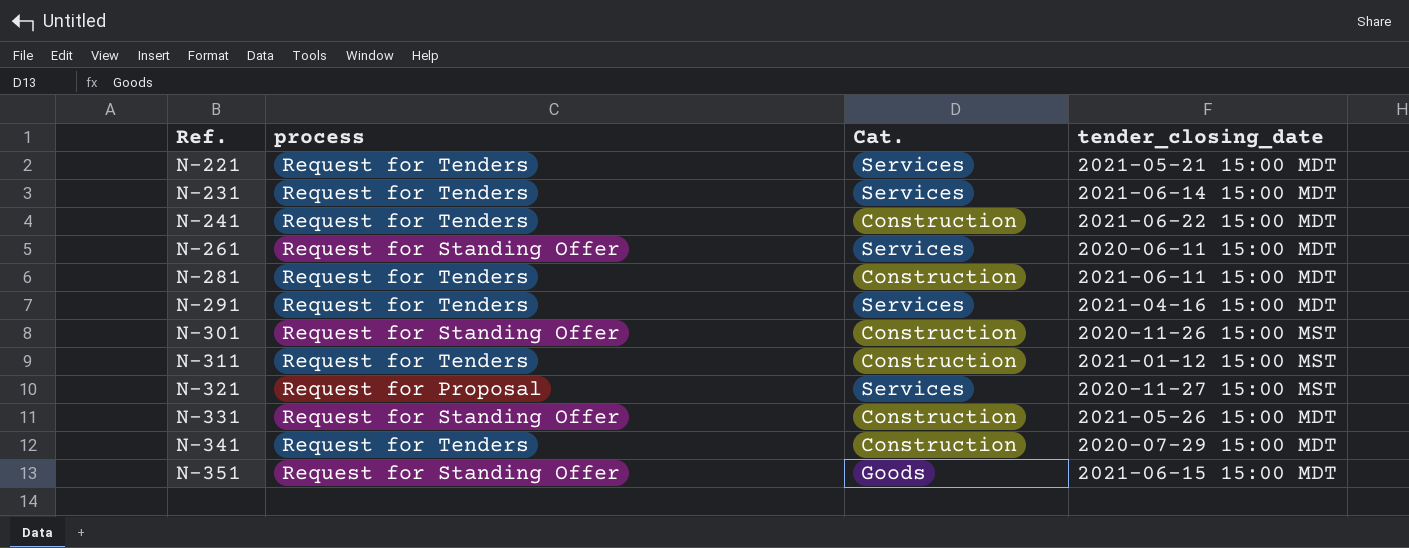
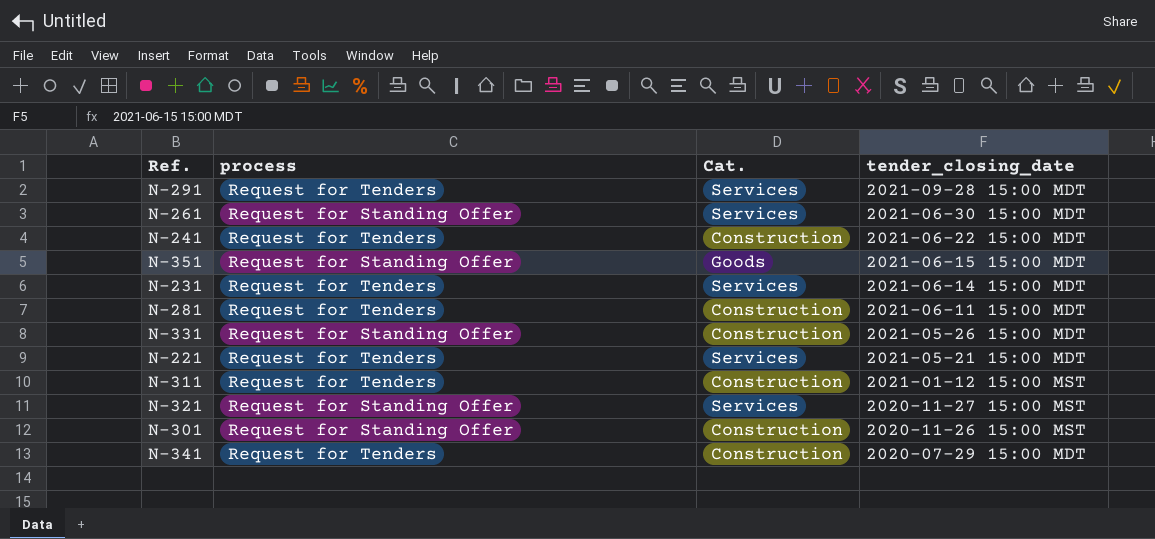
row order: Ref. ascending -> tender_closing_date descending
N-291 | tender_closing_date: 2021-04-16 15:00 MDT -> 2021-09-28 15:00 MDT
N-261 | tender_closing_date: 2020-06-11 15:00 MDT -> 2021-06-30 15:00 MDT
N-321 | process: Request for Proposal -> Request for Standing Offer

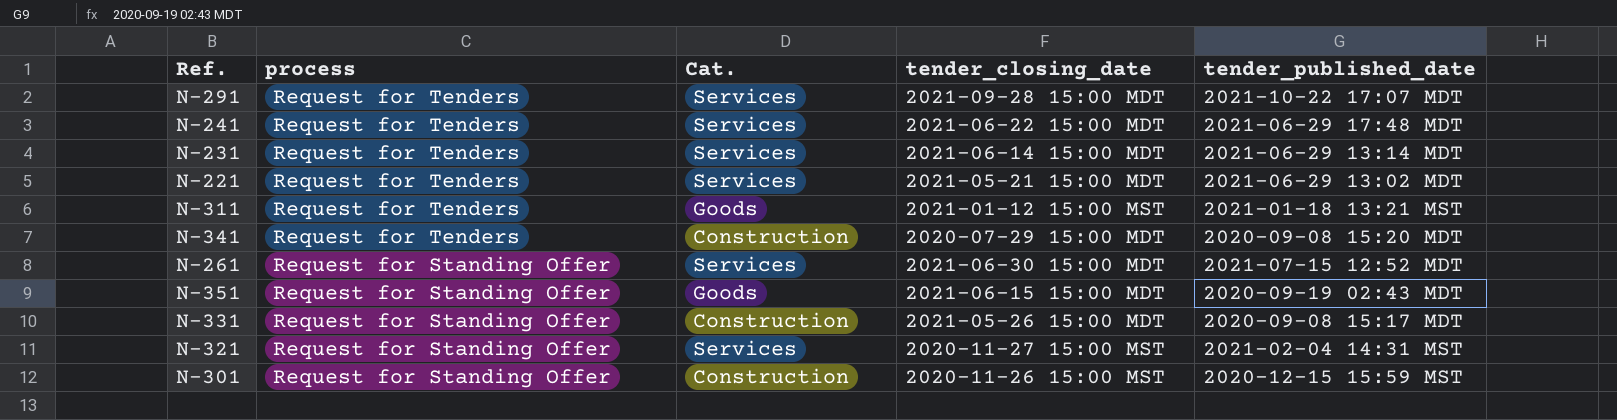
row order: tender_closing_date descending -> process descending
column tender_published_date | position: none -> 5
row N-281: Request for Tenders | Construction | 2021-06-11 15:00 MDT -> none
N-241 | Cat.: Construction -> Services
N-311 | Cat.: Construction -> Goods

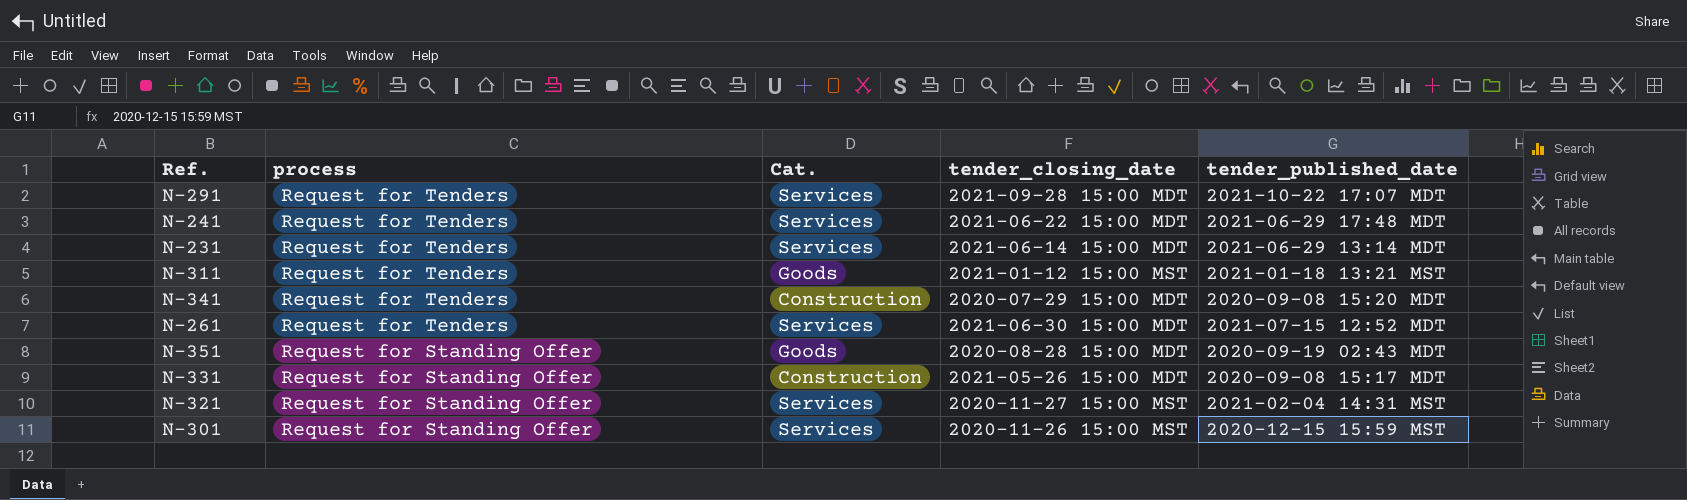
row N-221: Request for Tenders | Services | 2021-05-21 15:00 MDT | 2021-06-29 13:02 MDT -> none
N-261 | process: Request for Standing Offer -> Request for Tenders
N-351 | tender_closing_date: 2021-06-15 15:00 MDT -> 2020-08-28 15:00 MDT
N-301 | Cat.: Construction -> Services

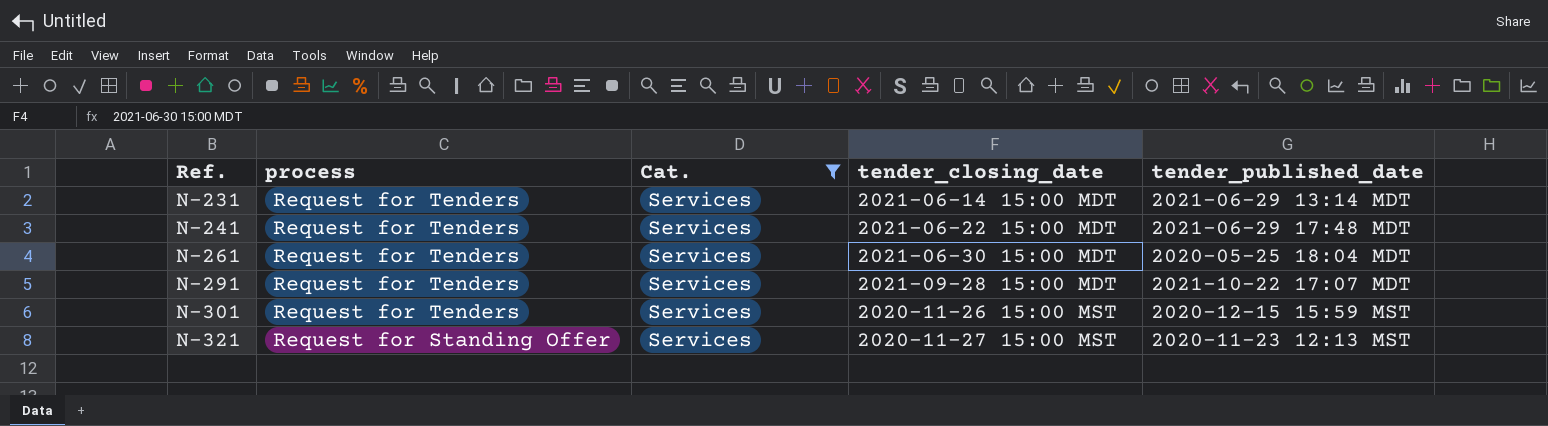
filter: none -> Cat. = Services
row order: process descending -> Ref. ascending
N-261 | tender_published_date: 2021-07-15 12:52 MDT -> 2020-05-25 18:04 MDT
N-301 | process: Request for Standing Offer -> Request for Tenders
N-321 | tender_published_date: 2021-02-04 14:31 MST -> 2020-11-23 12:13 MST

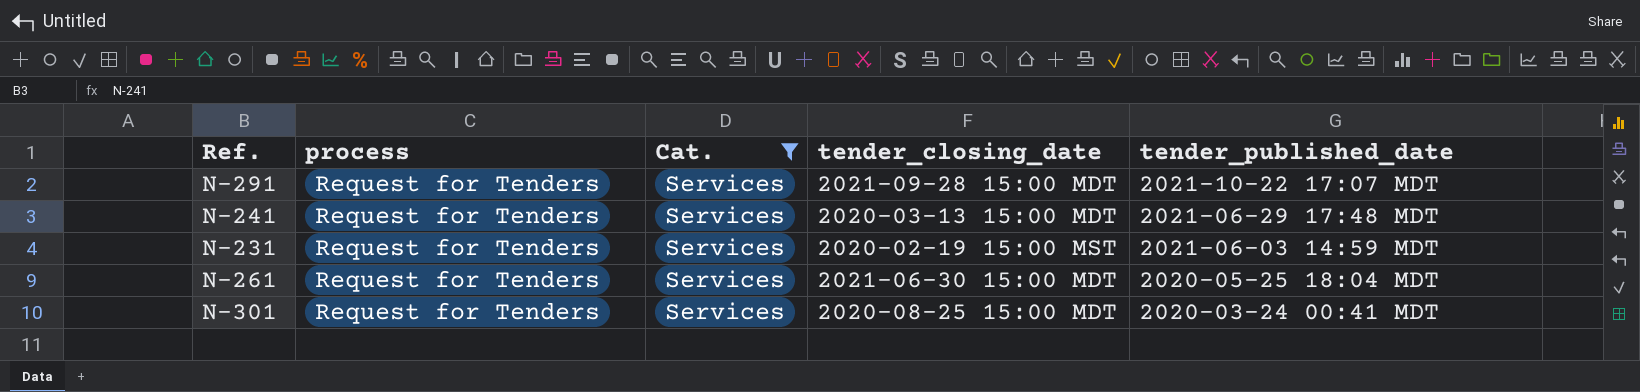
row order: Ref. ascending -> tender_published_date descending
row N-321: Request for Standing Offer | Services | 2020-11-27 15:00 MST | 2020-11-23 12:13 MST -> none
N-241 | tender_closing_date: 2021-06-22 15:00 MDT -> 2020-03-13 15:00 MDT
N-231 | tender_closing_date: 2021-06-14 15:00 MDT -> 2020-02-19 15:00 MST
N-231 | tender_published_date: 2021-06-29 13:14 MDT -> 2021-06-03 14:59 MDT
N-301 | tender_closing_date: 2020-11-26 15:00 MST -> 2020-08-25 15:00 MDT
N-301 | tender_published_date: 2020-12-15 15:59 MST -> 2020-03-24 00:41 MDT

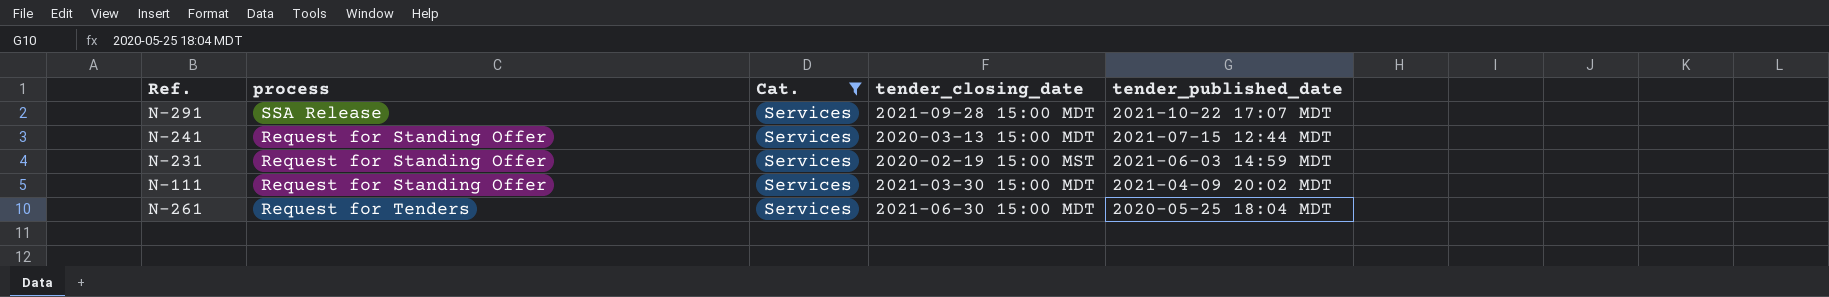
row N-301: Request for Tenders | Services | 2020-08-25 15:00 MDT | 2020-03-24 00:41 MDT -> none
N-291 | process: Request for Tenders -> SSA Release
N-241 | process: Request for Tenders -> Request for Standing Offer
N-241 | tender_published_date: 2021-06-29 17:48 MDT -> 2021-07-15 12:44 MDT
N-231 | process: Request for Tenders -> Request for Standing Offer
row N-111: none -> Request for Standing Offer | Services | 2021-03-30 15:00 MDT | 2021-04-09 20:02 MDT

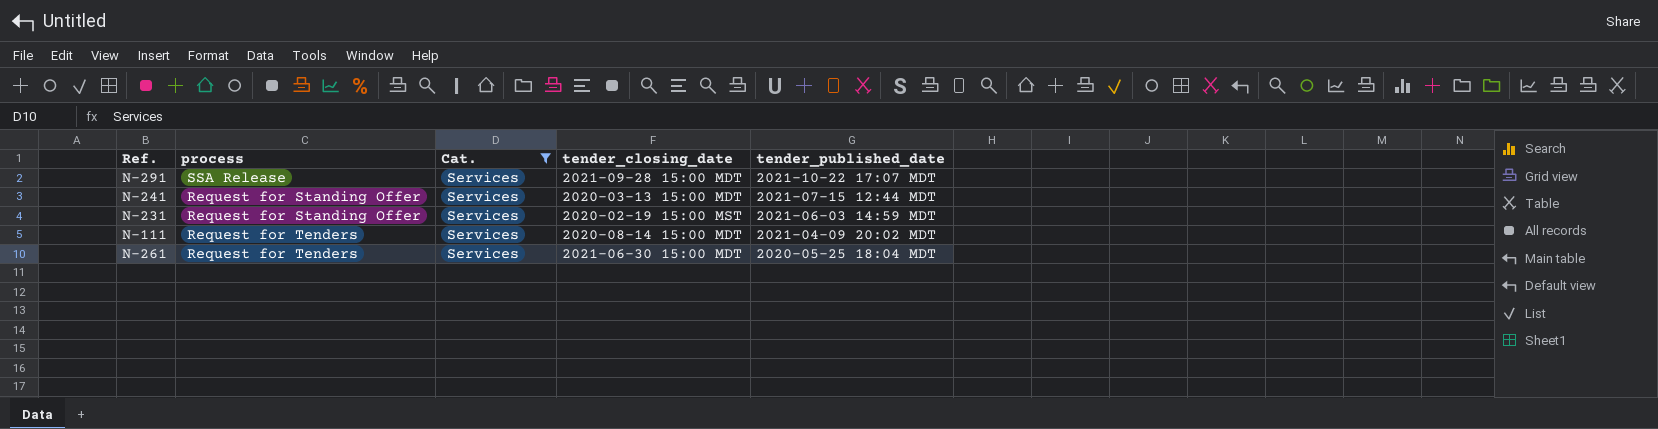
N-111 | process: Request for Standing Offer -> Request for Tenders
N-111 | tender_closing_date: 2021-03-30 15:00 MDT -> 2020-08-14 15:00 MDT

